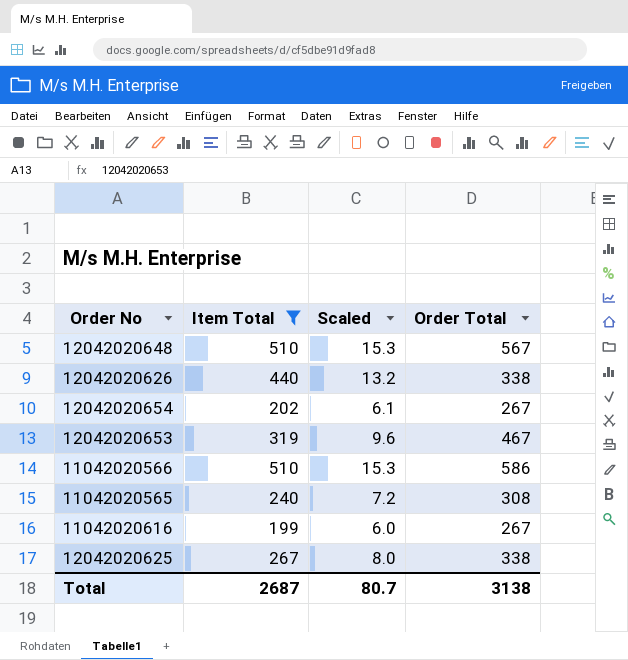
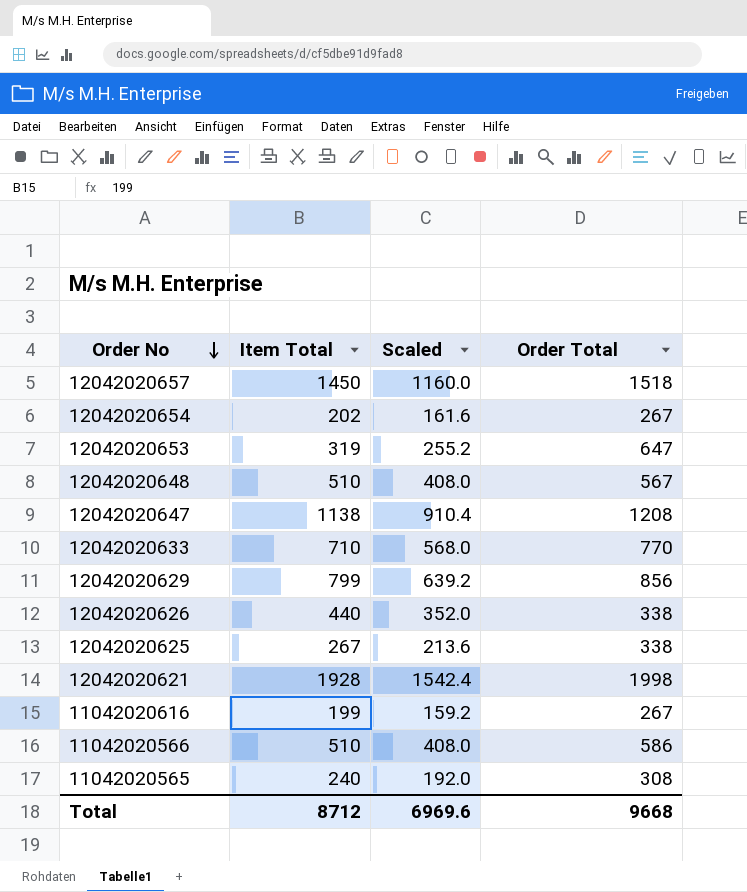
filter: Item Total <= 510 -> none
row order: none -> Order No descending
column Scaled | formula: [Item Total] * 0.03 -> [Item Total] * 0.8
12042020653 | Order Total: 467 -> 647
Total | Item Total: 2687 -> 8712
Total | Scaled: 80.7 -> 6969.6
Total | Order Total: 3138 -> 9668

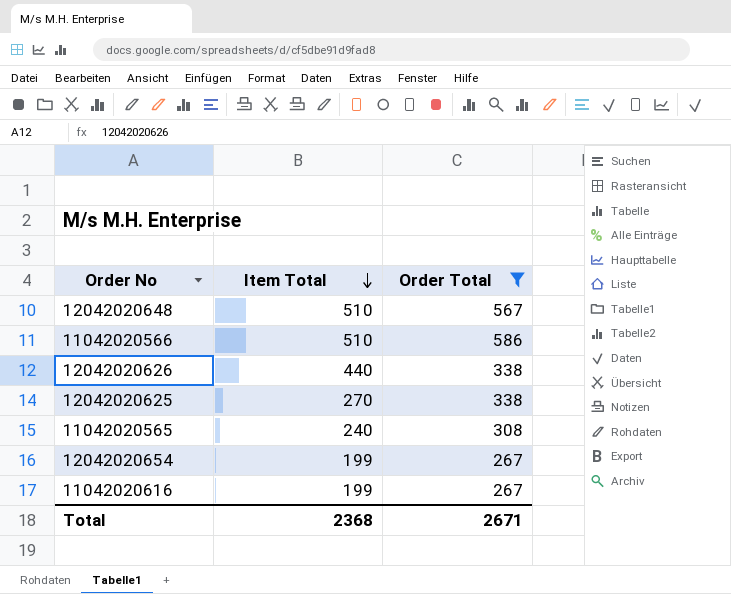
filter: none -> Order Total <= 586
row order: Order No descending -> Item Total descending
column Scaled | formula: [Item Total] * 0.8 -> none
12042020625 | Item Total: 267 -> 270
12042020654 | Item Total: 202 -> 199
Total | Item Total: 8712 -> 2368
Total | Order Total: 9668 -> 2671

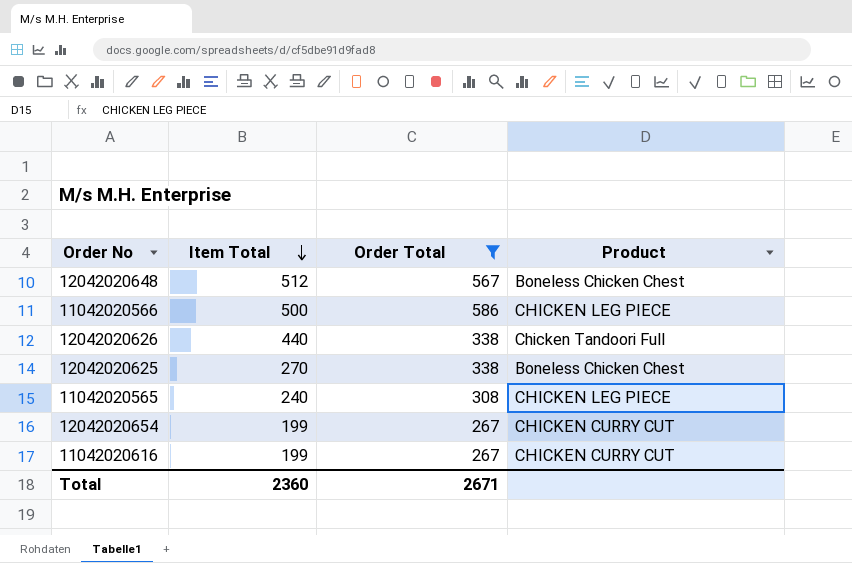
column Product | position: none -> 4
12042020648 | Item Total: 510 -> 512
11042020566 | Item Total: 510 -> 500
Total | Item Total: 2368 -> 2360

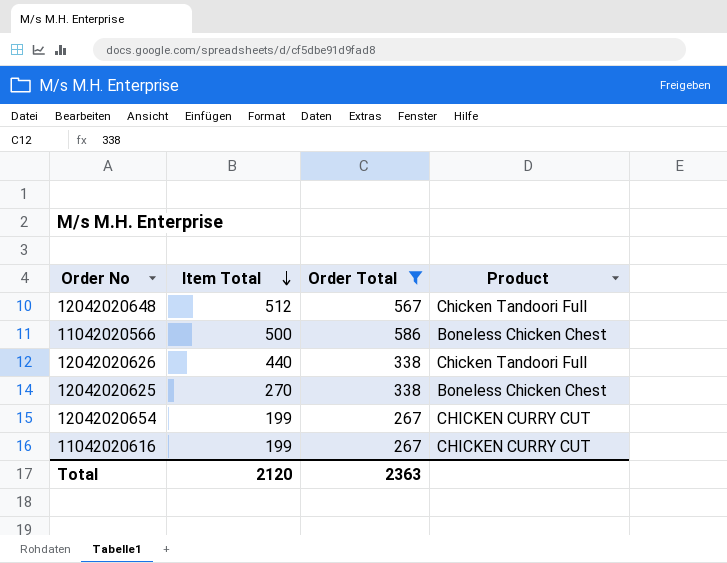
row 11042020565: 240 | 308 | CHICKEN LEG PIECE -> none
12042020648 | Product: Boneless Chicken Chest -> Chicken Tandoori Full
11042020566 | Product: CHICKEN LEG PIECE -> Boneless Chicken Chest
Total | Item Total: 2360 -> 2120
Total | Order Total: 2671 -> 2363

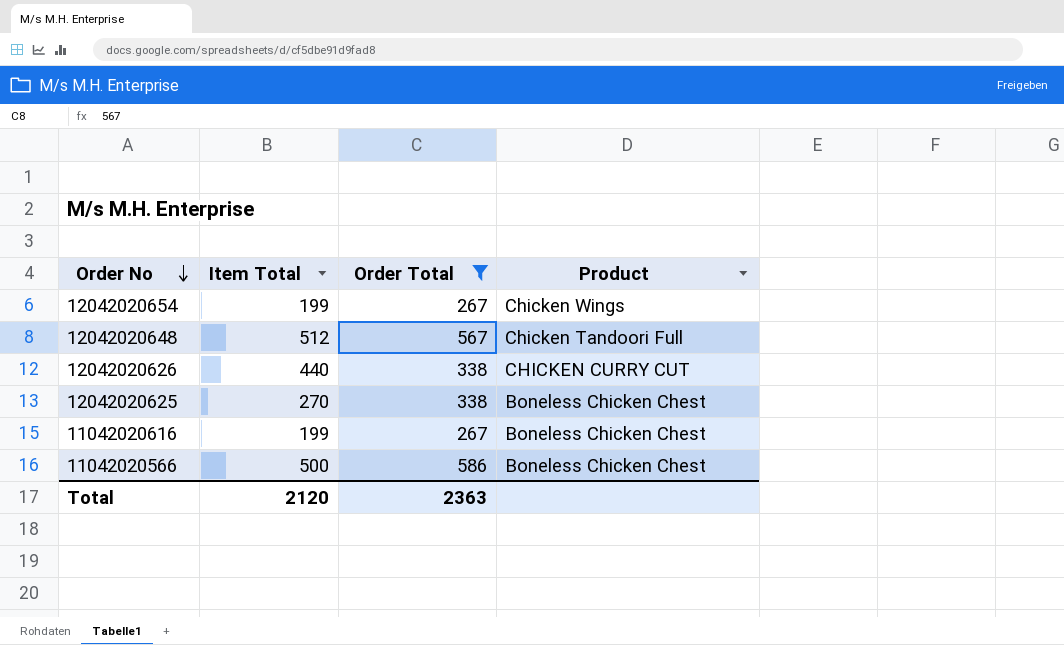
row order: Item Total descending -> Order No descending
12042020654 | Product: CHICKEN CURRY CUT -> Chicken Wings
12042020626 | Product: Chicken Tandoori Full -> CHICKEN CURRY CUT
11042020616 | Product: CHICKEN CURRY CUT -> Boneless Chicken Chest

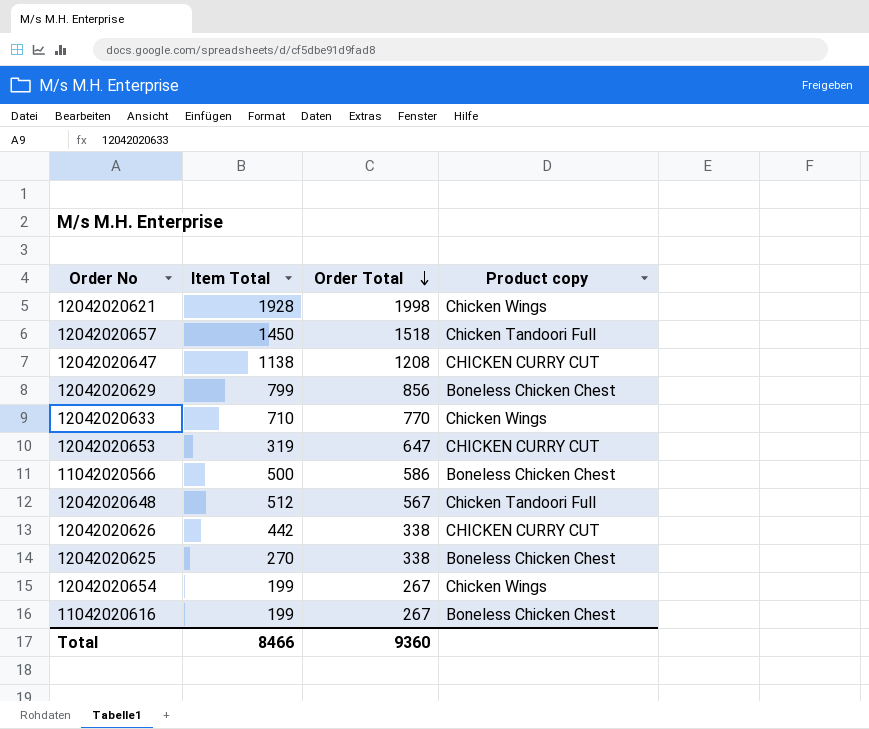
filter: Order Total <= 586 -> none
row order: Order No descending -> Order Total descending
column name: Product -> Product copy
12042020626 | Item Total: 440 -> 442
Total | Item Total: 2120 -> 8466
Total | Order Total: 2363 -> 9360

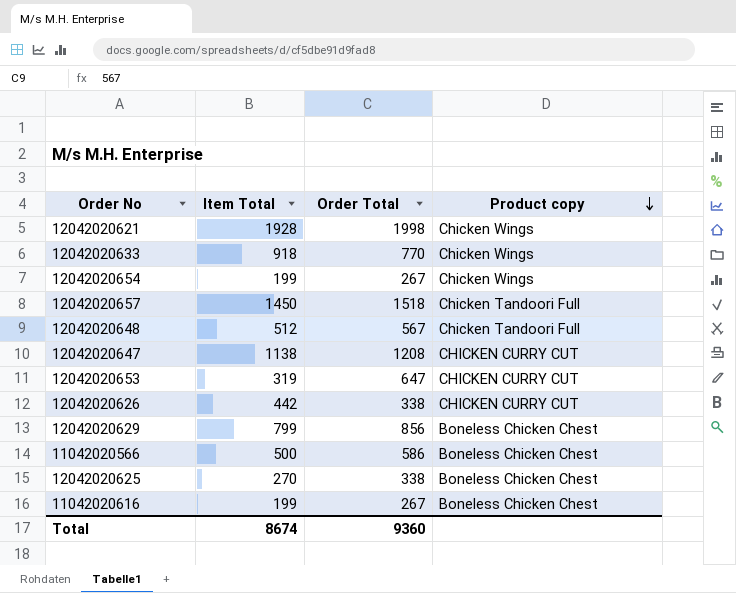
row order: Order Total descending -> Product copy descending
12042020633 | Item Total: 710 -> 918
Total | Item Total: 8466 -> 8674

